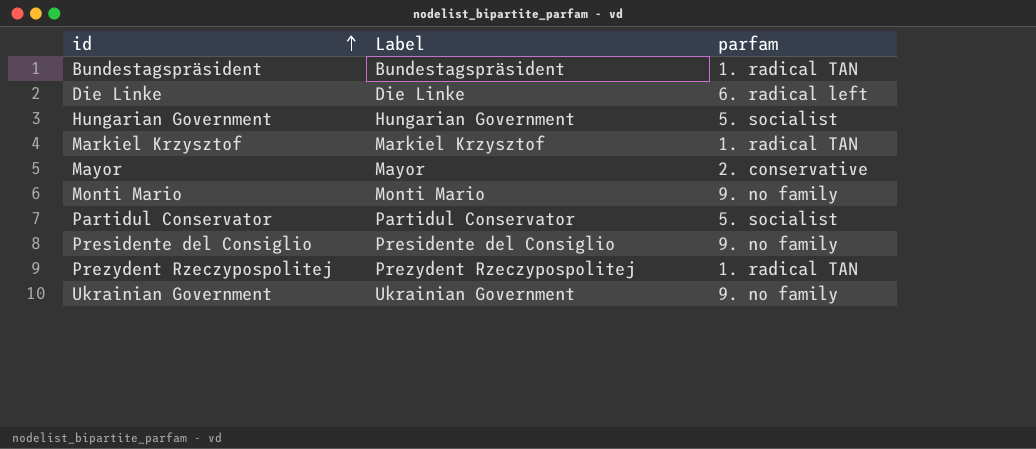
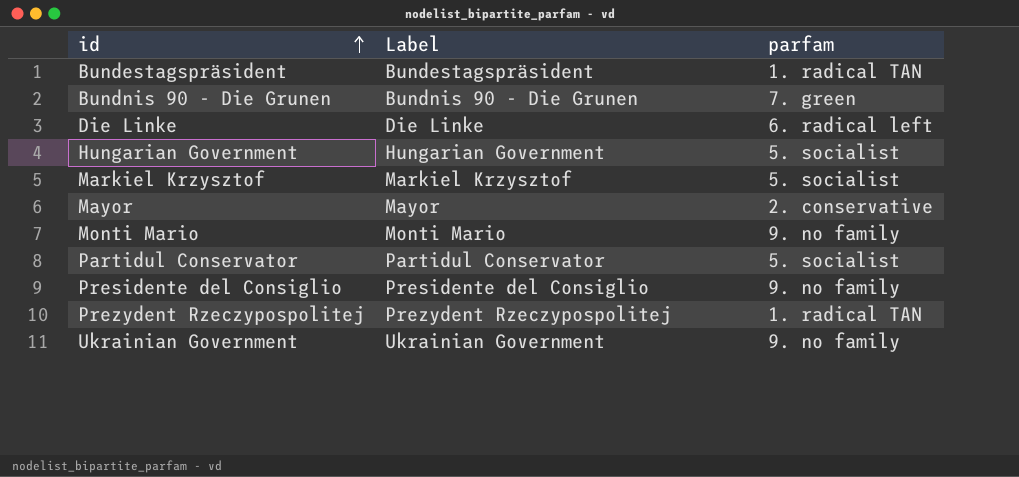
row Bundnis 90 - Die Grunen: none -> Bundnis 90 - Die Grunen | 7. green
Markiel Krzysztof | parfam: 1. radical TAN -> 5. socialist

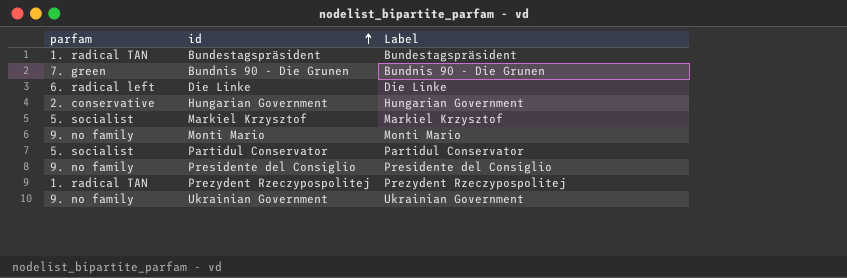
column parfam | position: 3 -> 1
row Mayor: Mayor | 2. conservative -> none
Hungarian Government | parfam: 5. socialist -> 2. conservative

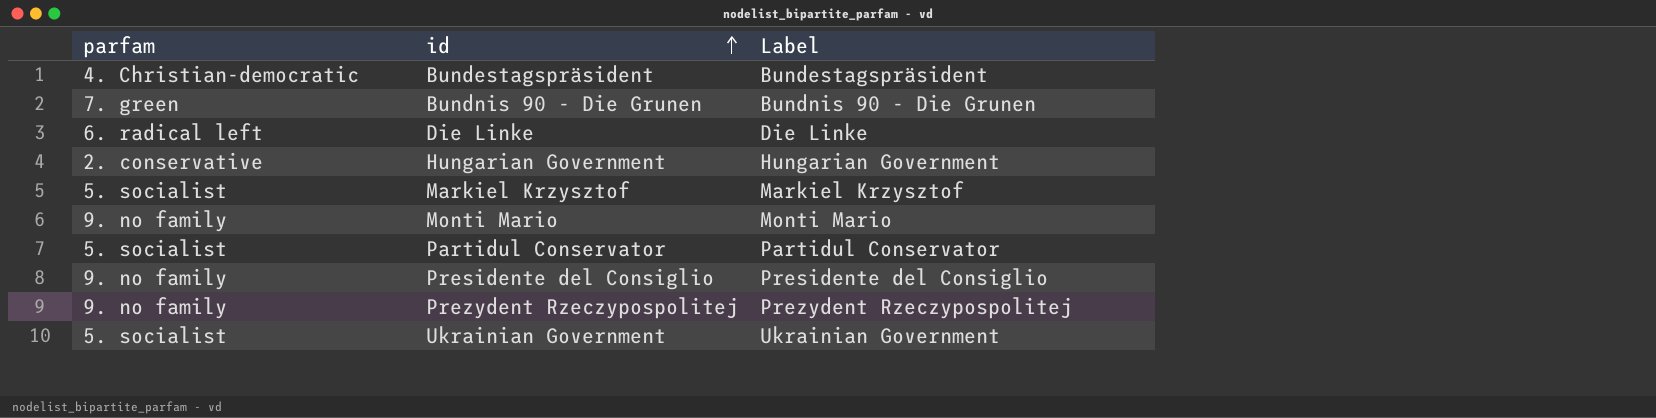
Bundestagspräsident | parfam: 1. radical TAN -> 4. Christian-democratic
Prezydent Rzeczypospolitej | parfam: 1. radical TAN -> 9. no family
Ukrainian Government | parfam: 9. no family -> 5. socialist

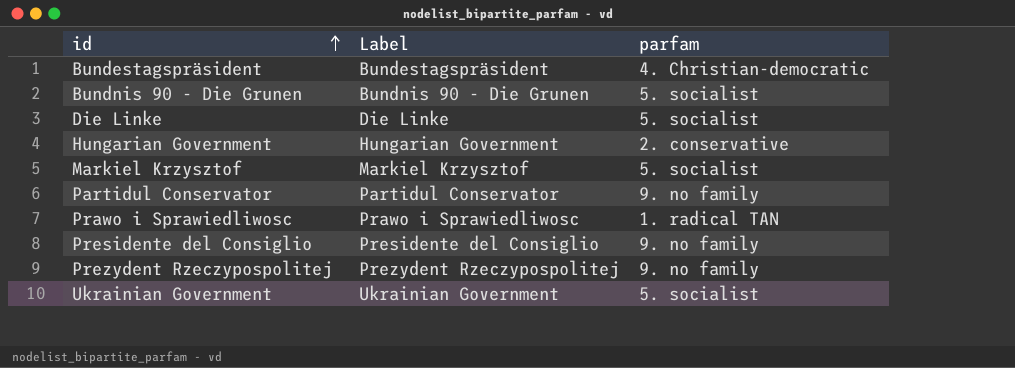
column parfam | position: 1 -> 3
row Monti Mario: 9. no family | Monti Mario -> none
Bundnis 90 - Die Grunen | parfam: 7. green -> 5. socialist
Die Linke | parfam: 6. radical left -> 5. socialist
Partidul Conservator | parfam: 5. socialist -> 9. no family
row Prawo i Sprawiedliwosc: none -> Prawo i Sprawiedliwosc | 1. radical TAN

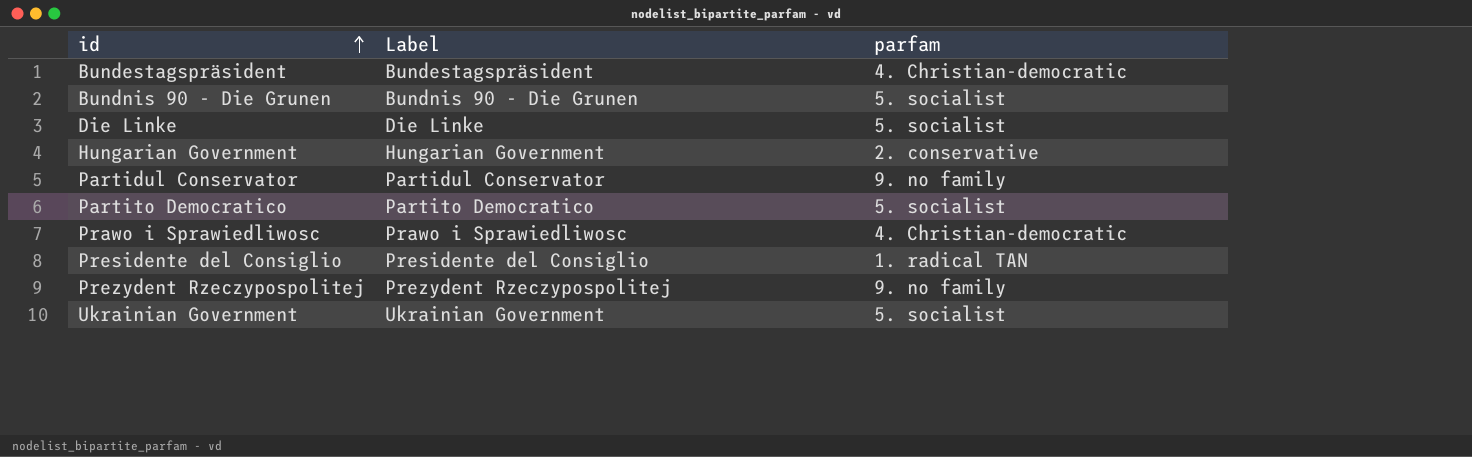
row Markiel Krzysztof: Markiel Krzysztof | 5. socialist -> none
row Partito Democratico: none -> Partito Democratico | 5. socialist
Prawo i Sprawiedliwosc | parfam: 1. radical TAN -> 4. Christian-democratic
Presidente del Consiglio | parfam: 9. no family -> 1. radical TAN

